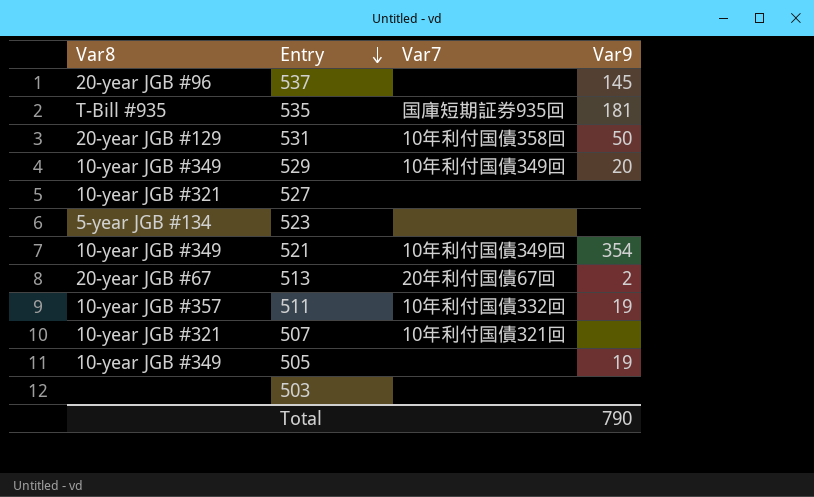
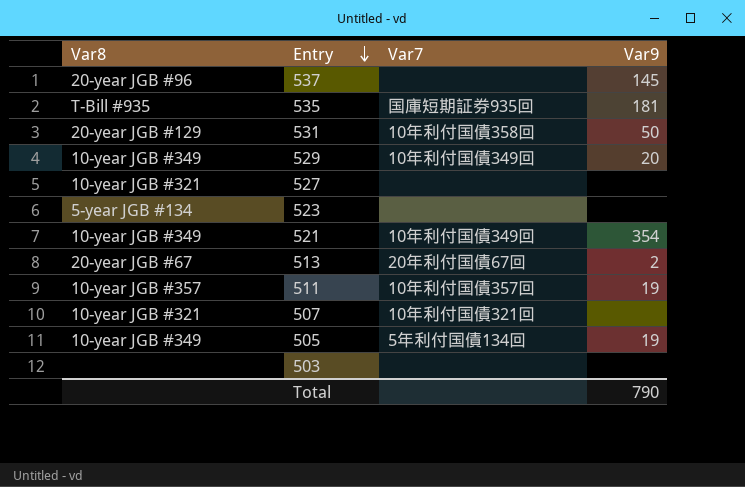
511 | Var7: 10年利付国債332回 -> 10年利付国債357回
505 | Var7: none -> 5年利付国債134回

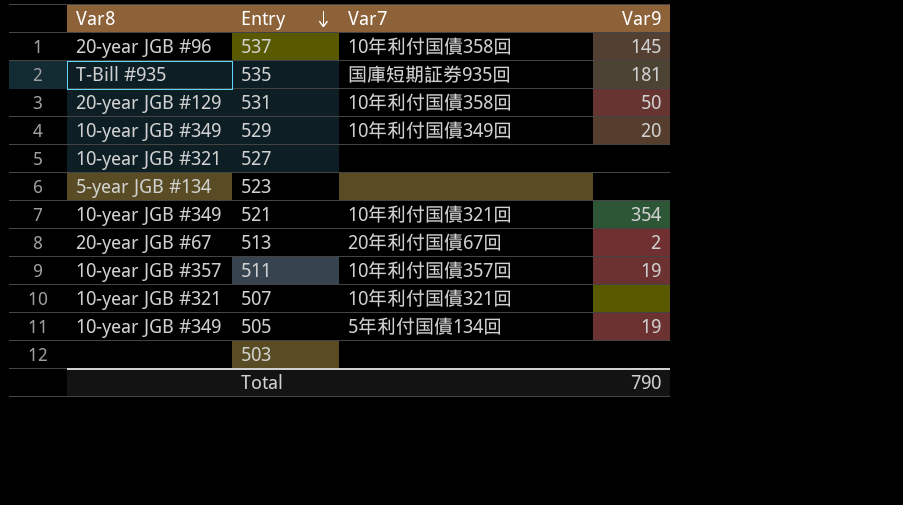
537 | Var7: none -> 10年利付国債358回
521 | Var7: 10年利付国債349回 -> 10年利付国債321回

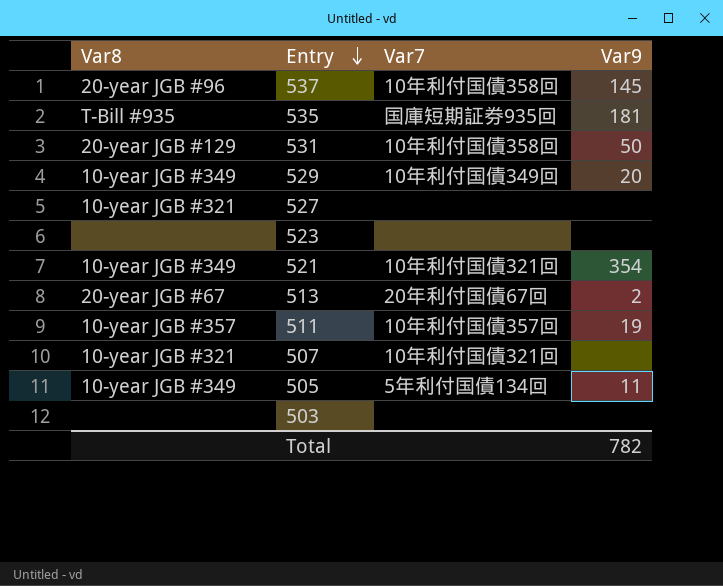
523 | Var8: 5-year JGB #134 -> none
505 | Var9: 19 -> 11
Total | Var9: 790 -> 782

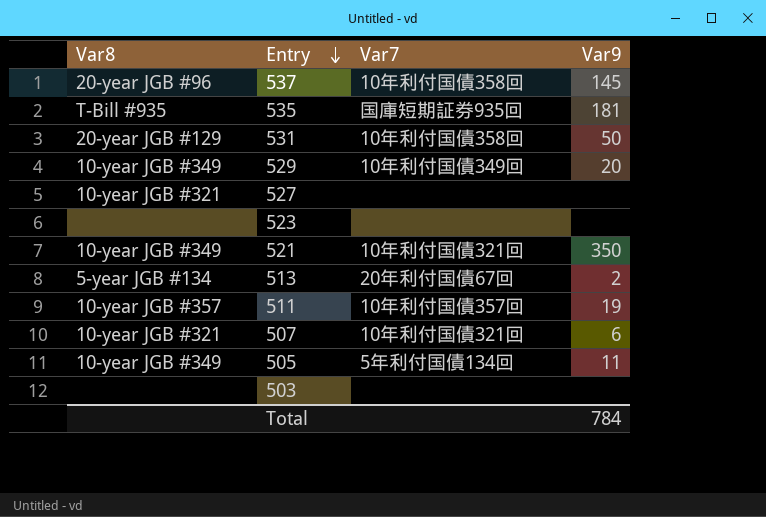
521 | Var9: 354 -> 350
513 | Var8: 20-year JGB #67 -> 5-year JGB #134
507 | Var9: none -> 6
Total | Var9: 782 -> 784

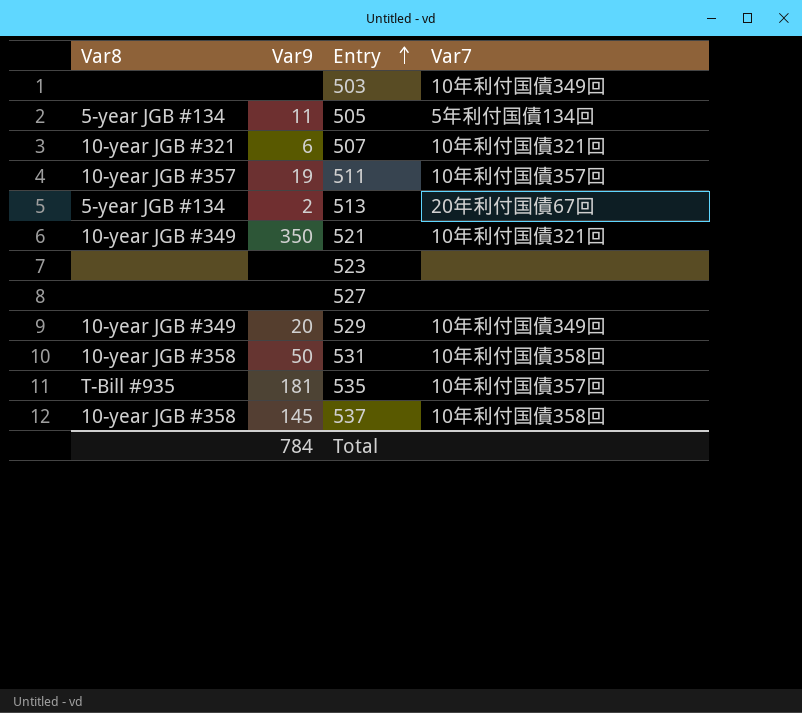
row order: Entry descending -> Entry ascending
column Var9 | position: 4 -> 2
503 | Var7: none -> 10年利付国債349回
505 | Var8: 10-year JGB #349 -> 5-year JGB #134
527 | Var8: 10-year JGB #321 -> none
531 | Var8: 20-year JGB #129 -> 10-year JGB #358
535 | Var7: 国庫短期証券935回 -> 10年利付国債357回
537 | Var8: 20-year JGB #96 -> 10-year JGB #358

